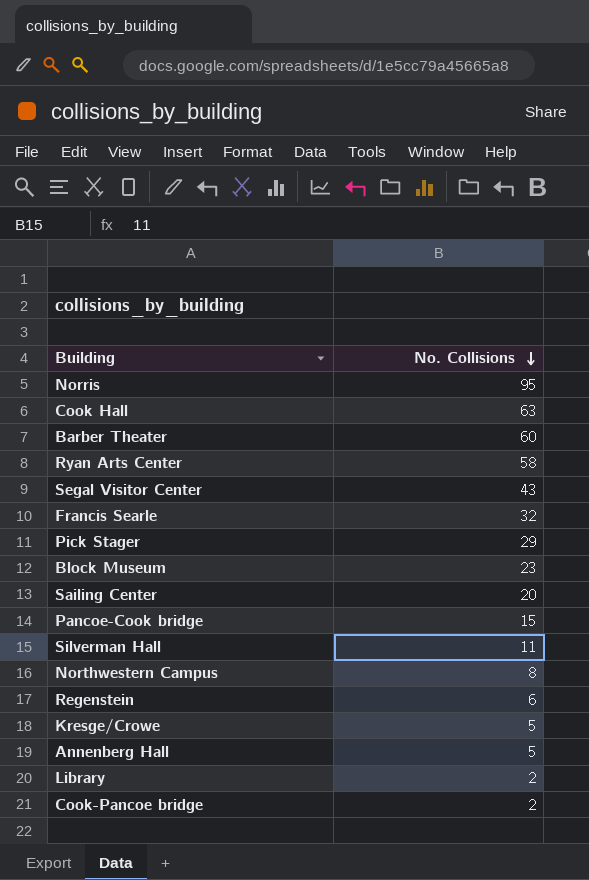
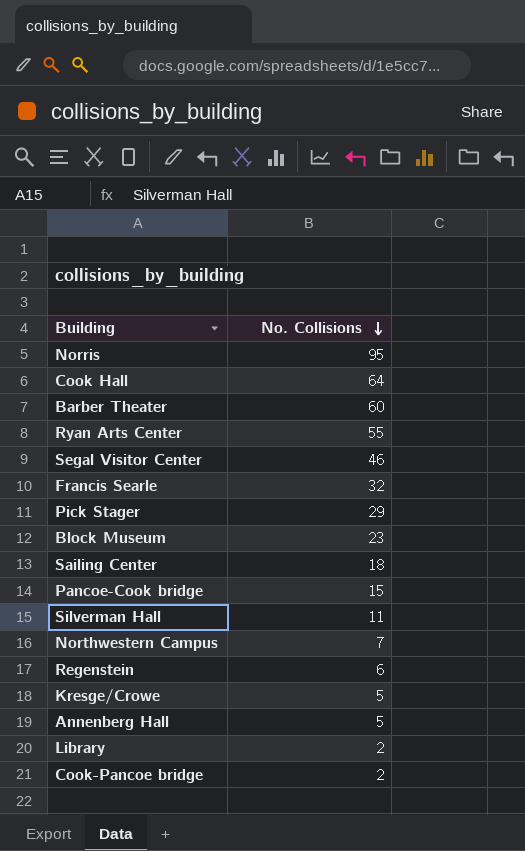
Cook Hall | No. Collisions: 63 -> 64
Ryan Arts Center | No. Collisions: 58 -> 55
Segal Visitor Center | No. Collisions: 43 -> 46
Sailing Center | No. Collisions: 20 -> 18
Northwestern Campus | No. Collisions: 8 -> 7

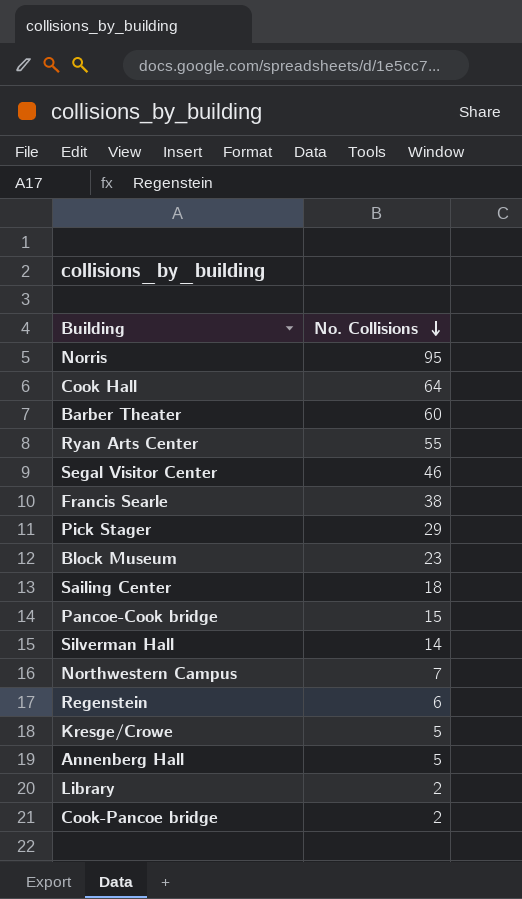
Francis Searle | No. Collisions: 32 -> 38
Silverman Hall | No. Collisions: 11 -> 14

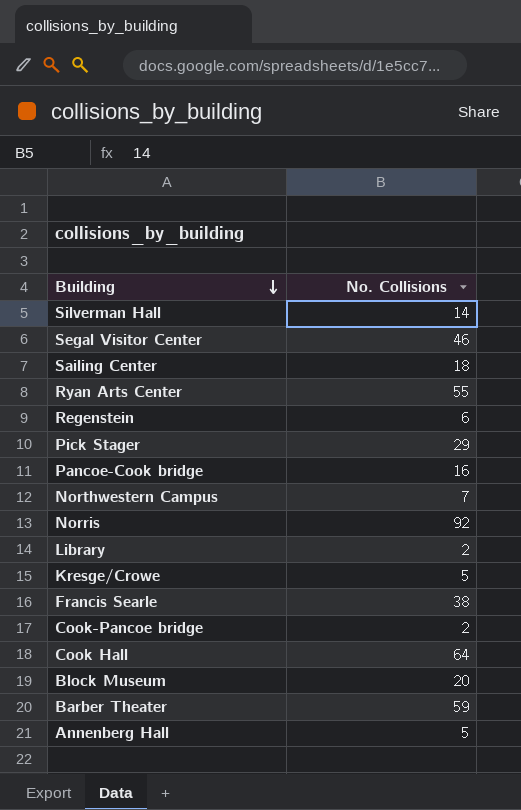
row order: No. Collisions descending -> Building descending
Pancoe-Cook bridge | No. Collisions: 15 -> 16
Norris | No. Collisions: 95 -> 92
Block Museum | No. Collisions: 23 -> 20
Barber Theater | No. Collisions: 60 -> 59

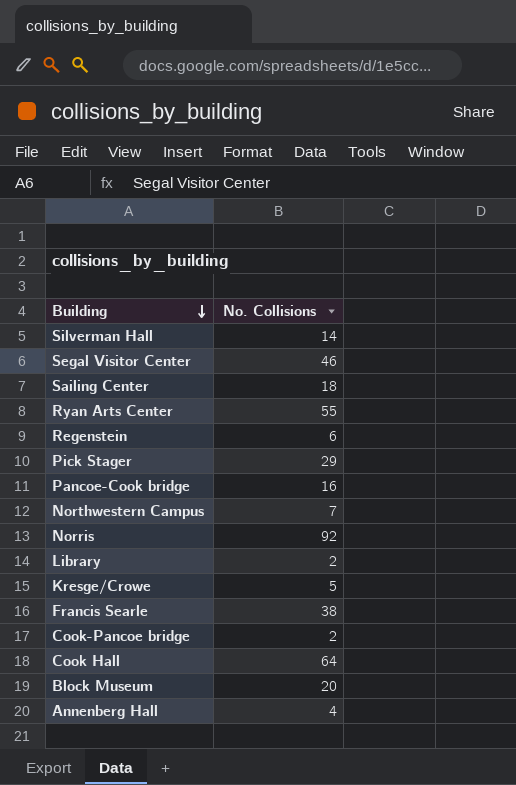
row Barber Theater: 59 -> none
Annenberg Hall | No. Collisions: 5 -> 4

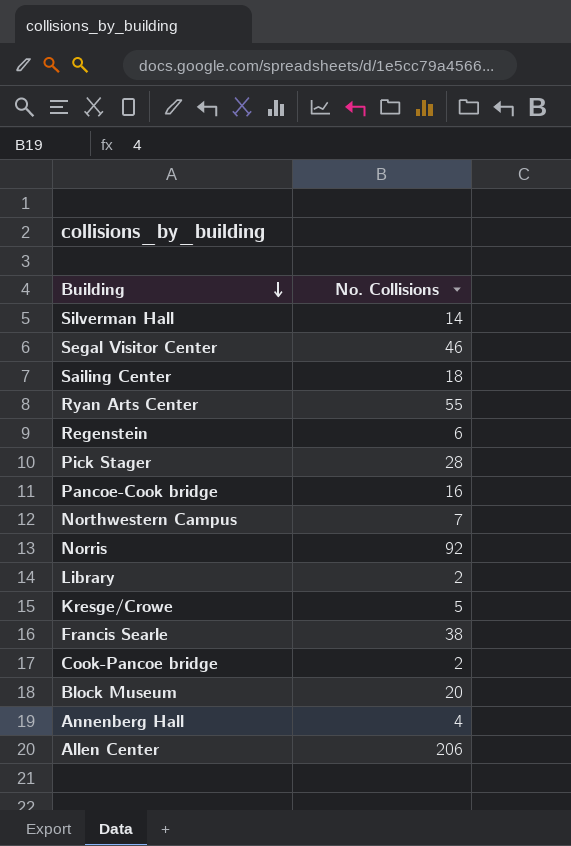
row Cook Hall: 64 -> none
Pick Stager | No. Collisions: 29 -> 28
row Allen Center: none -> 206

